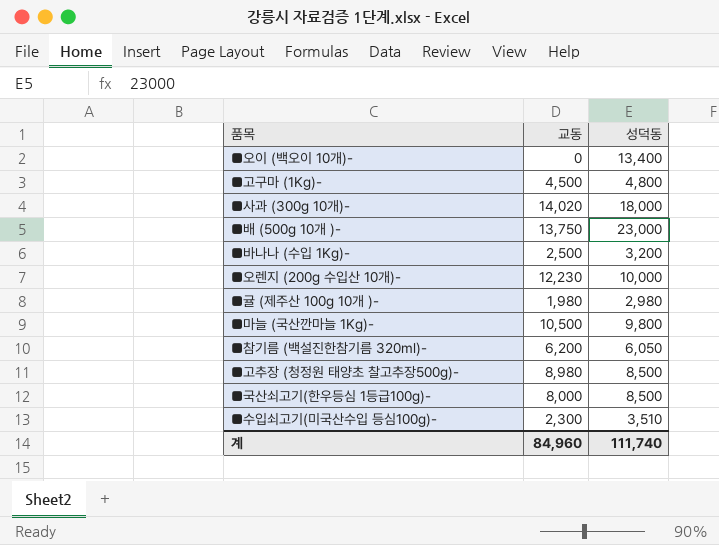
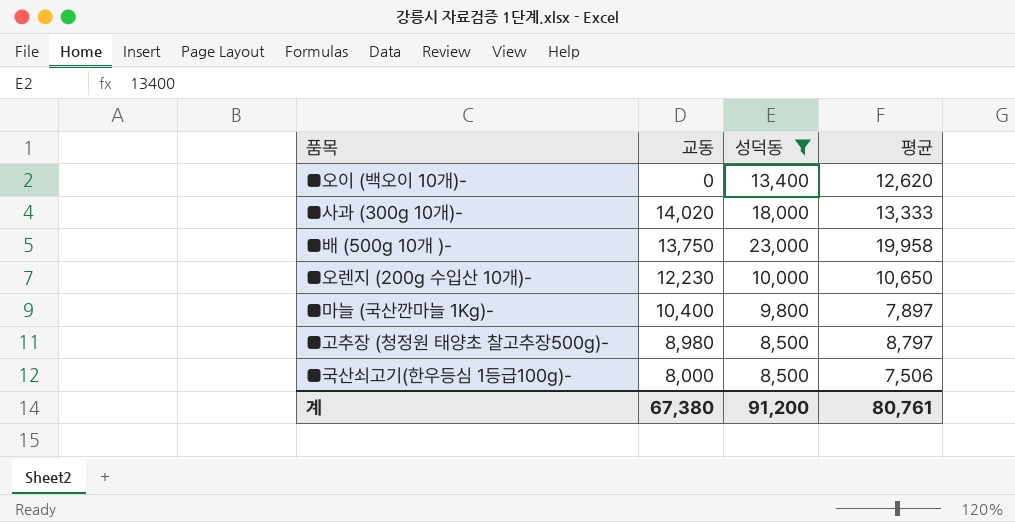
filter: none -> 성덕동 >= 8,500
column 평균 | position: none -> 4
■마늘 (국산깐마늘 1Kg)- | 교동: 10,500 -> 10,400
계 | 교동: 84,960 -> 67,380
계 | 성덕동: 111,740 -> 91,200

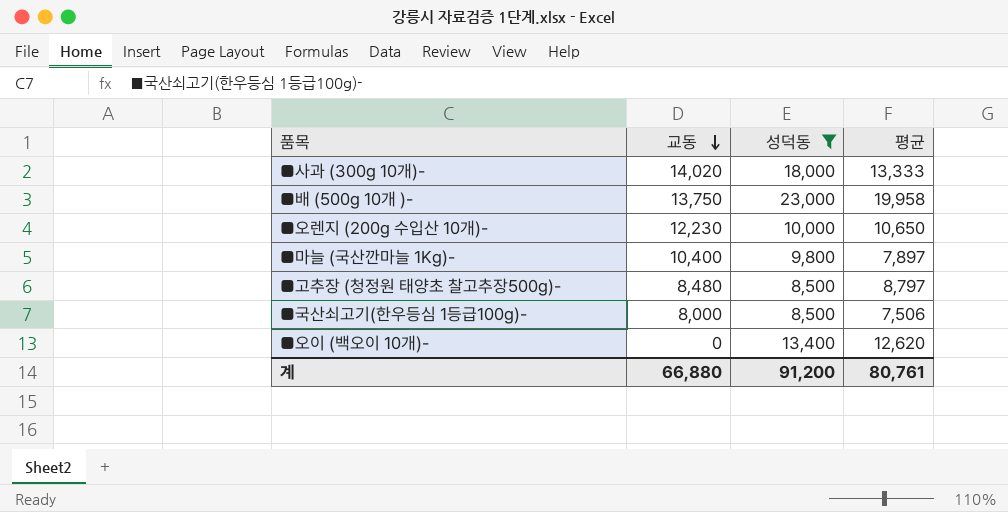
row order: none -> 교동 descending
■고추장 (청정원 태양초 찰고추장500g)- | 교동: 8,980 -> 8,480
계 | 교동: 67,380 -> 66,880

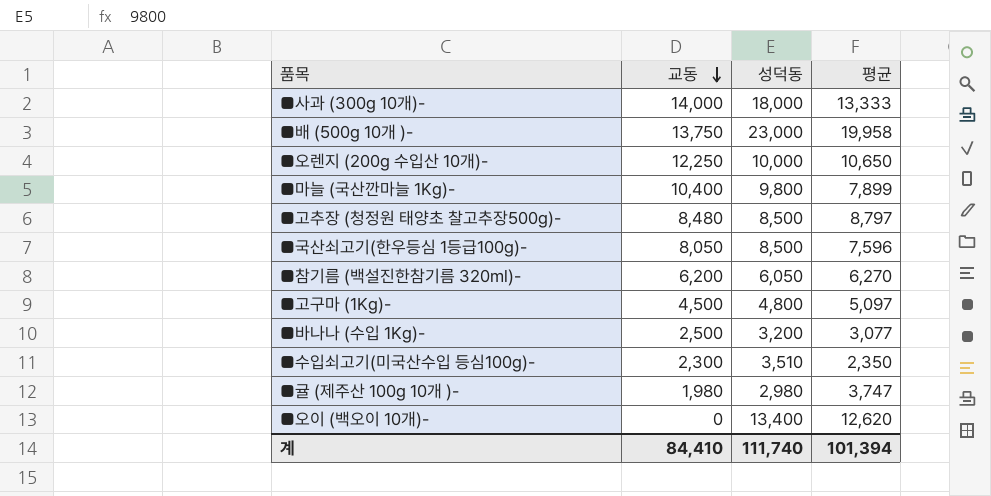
filter: 성덕동 >= 8,500 -> none
■사과 (300g 10개)- | 교동: 14,020 -> 14,000
■오렌지 (200g 수입산 10개)- | 교동: 12,230 -> 12,250
■마늘 (국산깐마늘 1Kg)- | 평균: 7,897 -> 7,899
■국산쇠고기(한우등심 1등급100g)- | 교동: 8,000 -> 8,050
■국산쇠고기(한우등심 1등급100g)- | 평균: 7,506 -> 7,596
계 | 교동: 66,880 -> 84,410
계 | 성덕동: 91,200 -> 111,740
계 | 평균: 80,761 -> 101,394

